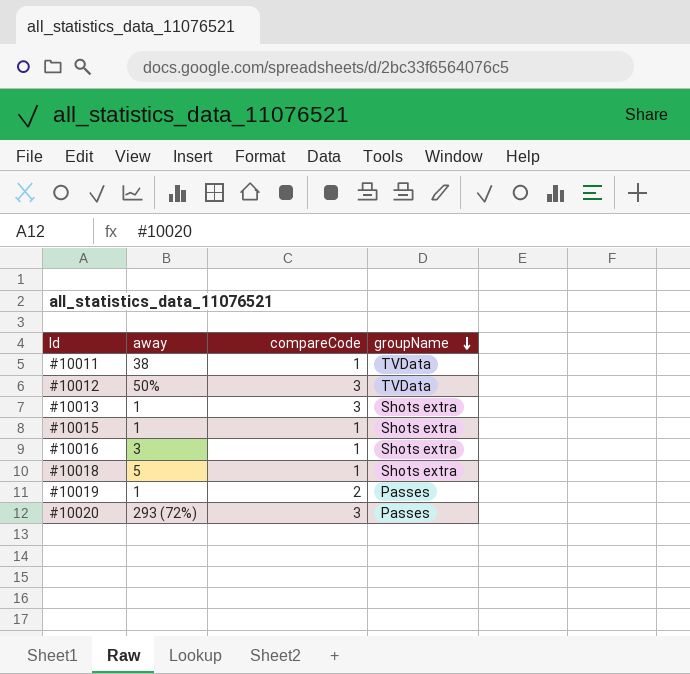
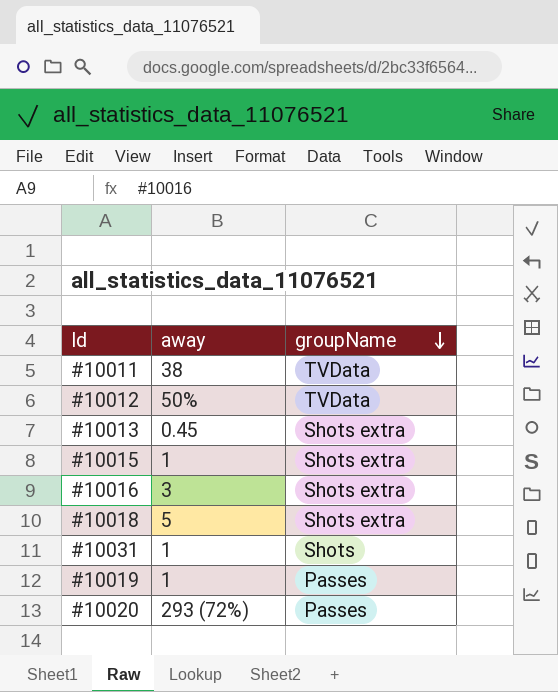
column compareCode | position: 3 -> none
#10013 | away: 1 -> 0.45
row #10031: none -> 1 | Shots

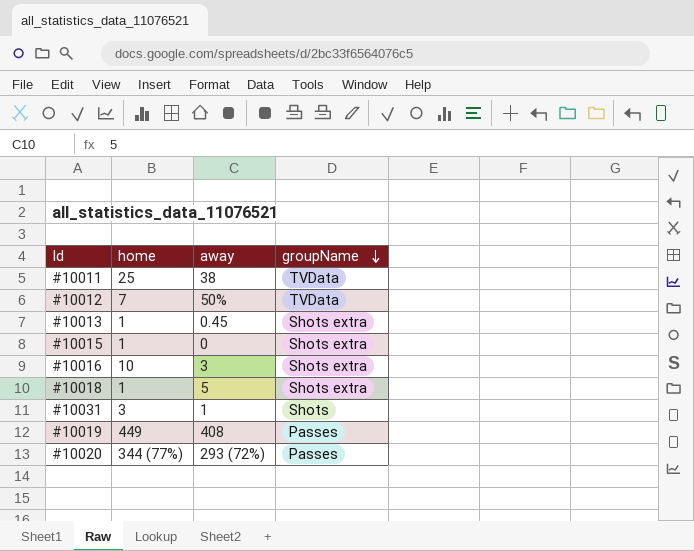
column home | position: none -> 2
#10015 | away: 1 -> 0
#10019 | away: 1 -> 408

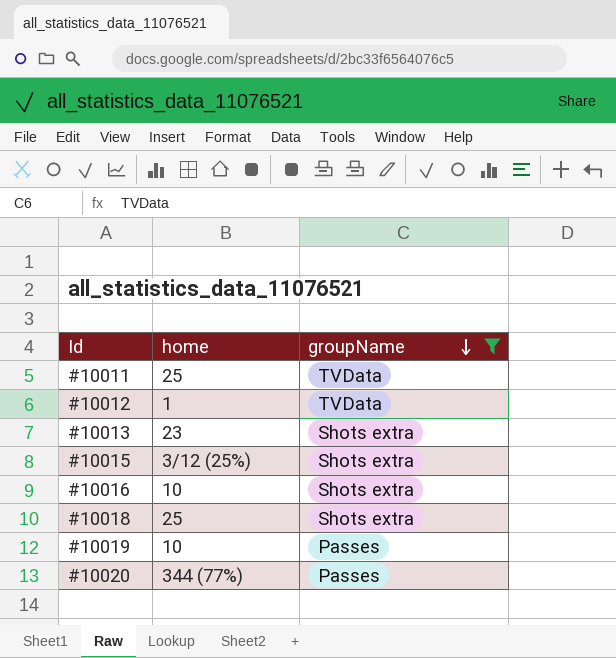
filter: none -> groupName != Shots
column away | position: 3 -> none
#10012 | home: 7 -> 1
#10013 | home: 1 -> 23
#10015 | home: 1 -> 3/12 (25%)
#10018 | home: 1 -> 25
#10019 | home: 449 -> 10

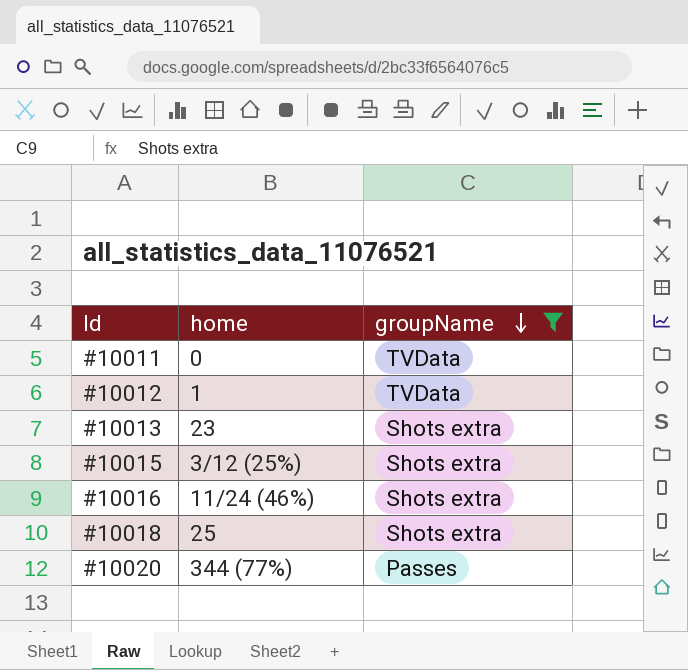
row #10019: 10 | Passes -> none
#10011 | home: 25 -> 0
#10016 | home: 10 -> 11/24 (46%)

